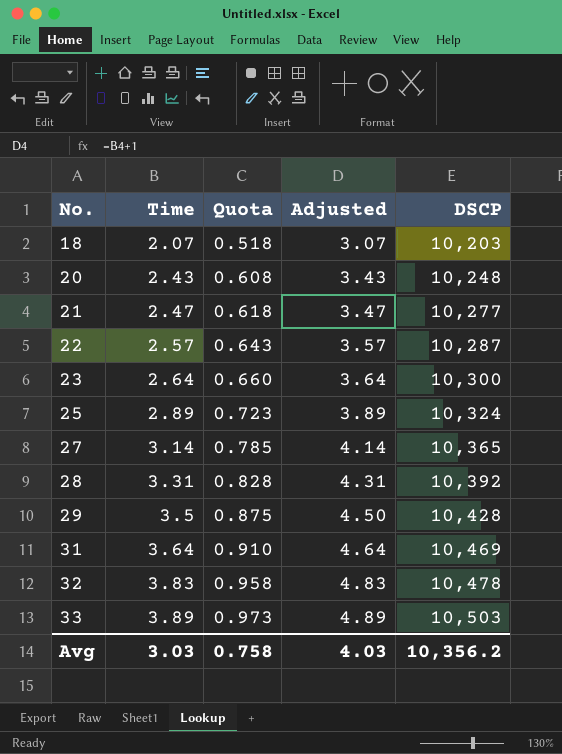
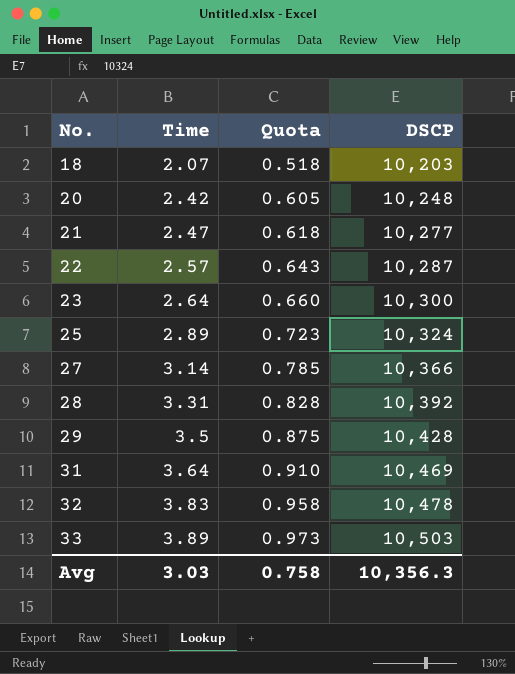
column Adjusted | formula: [Time] + 1 -> none
20 | Time: 2.43 -> 2.42
20 | Quota: 0.608 -> 0.605
27 | DSCP: 10,365 -> 10,366
Avg | DSCP: 10,356.2 -> 10,356.3

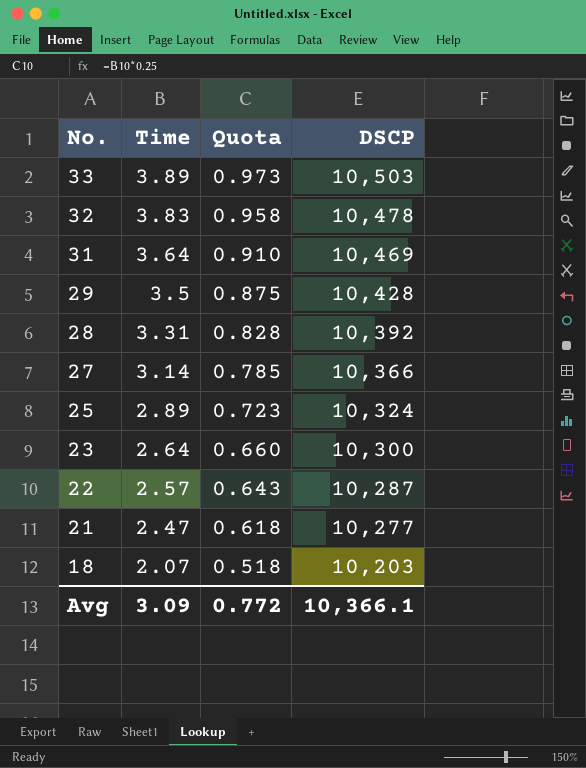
row order: No. ascending -> No. descending
row 20: 2.42 | 0.605 | 10,248 -> none
Avg | Time: 3.03 -> 3.09
Avg | Quota: 0.758 -> 0.772
Avg | DSCP: 10,356.3 -> 10,366.1

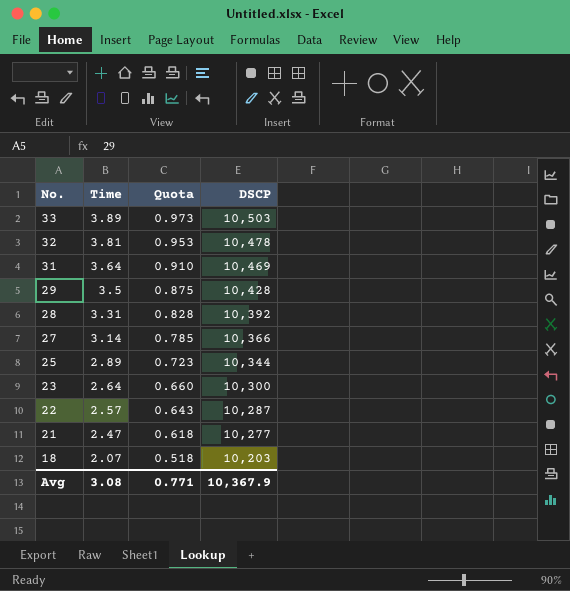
32 | Time: 3.83 -> 3.81
32 | Quota: 0.958 -> 0.953
25 | DSCP: 10,324 -> 10,344
Avg | Time: 3.09 -> 3.08
Avg | Quota: 0.772 -> 0.771
Avg | DSCP: 10,366.1 -> 10,367.9

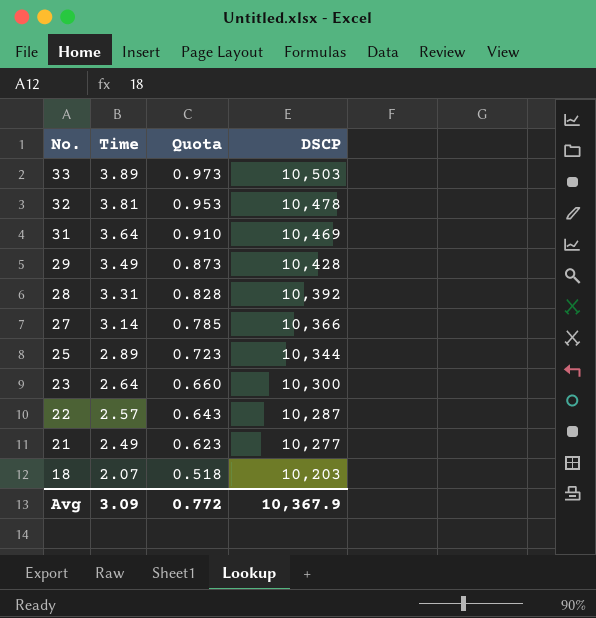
29 | Time: 3.5 -> 3.49
29 | Quota: 0.875 -> 0.873
21 | Time: 2.47 -> 2.49
21 | Quota: 0.618 -> 0.623
Avg | Time: 3.08 -> 3.09
Avg | Quota: 0.771 -> 0.772

